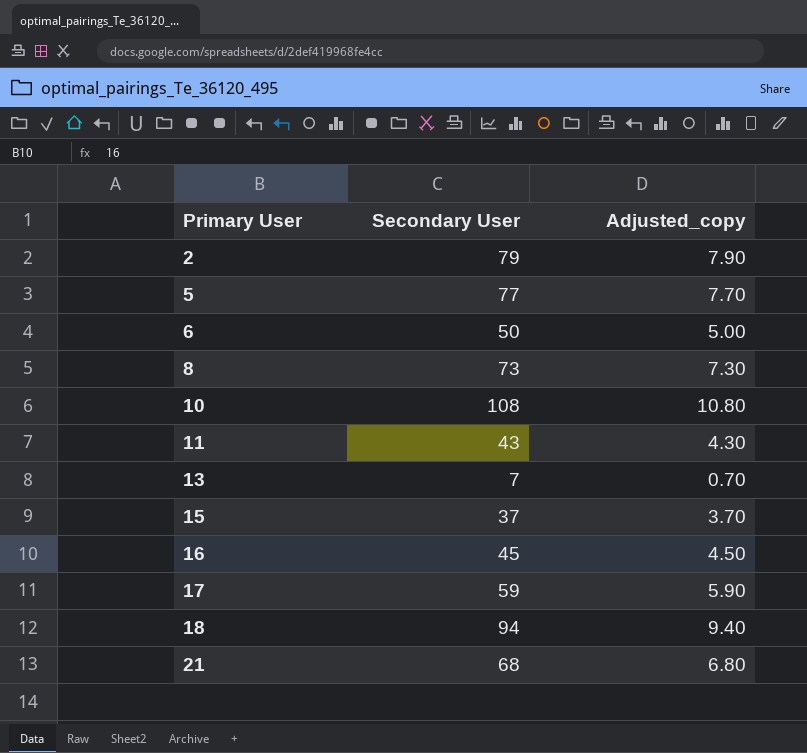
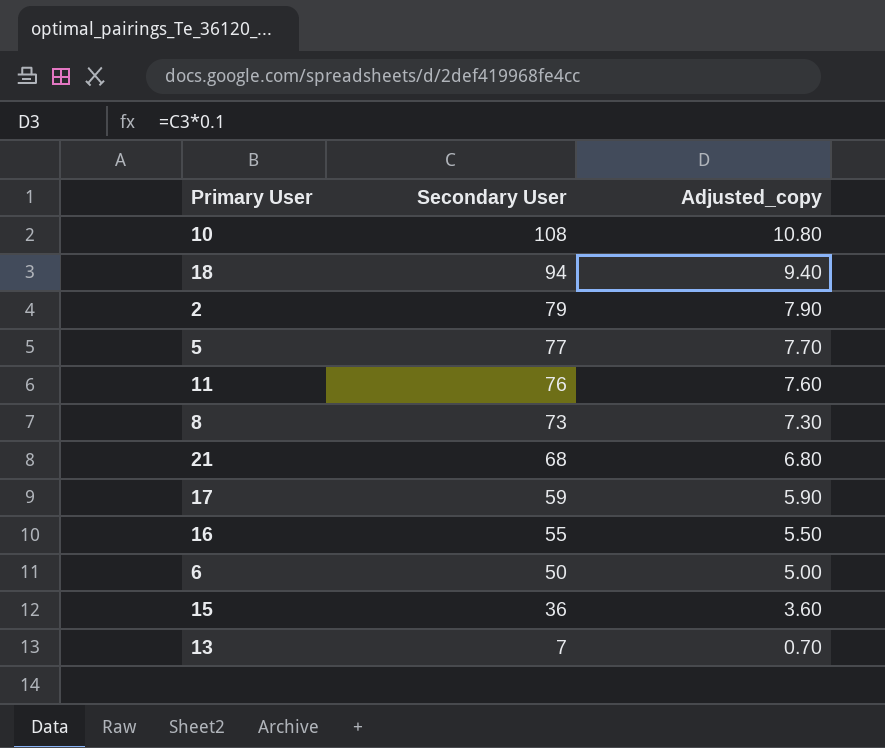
row order: Primary User ascending -> Secondary User descending
11 | Secondary User: 43 -> 76
11 | Adjusted_copy: 4.30 -> 7.60
16 | Secondary User: 45 -> 55
16 | Adjusted_copy: 4.50 -> 5.50
15 | Secondary User: 37 -> 36
15 | Adjusted_copy: 3.70 -> 3.60

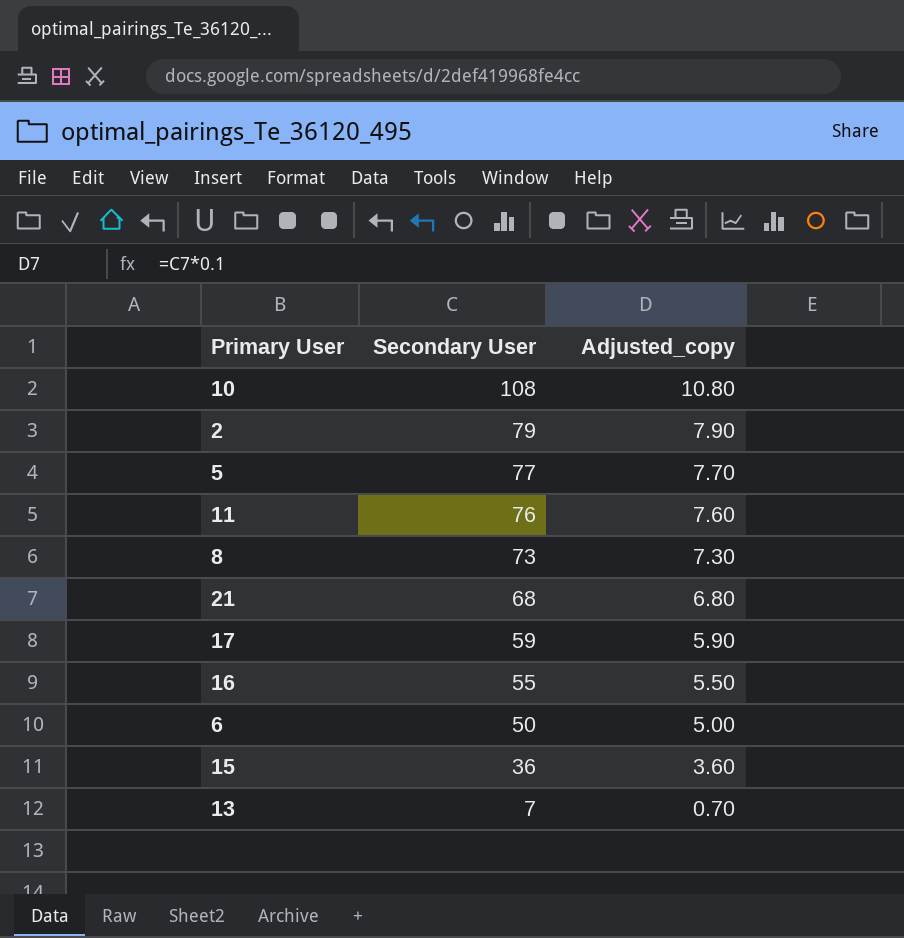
row 18: 94 | 9.40 -> none

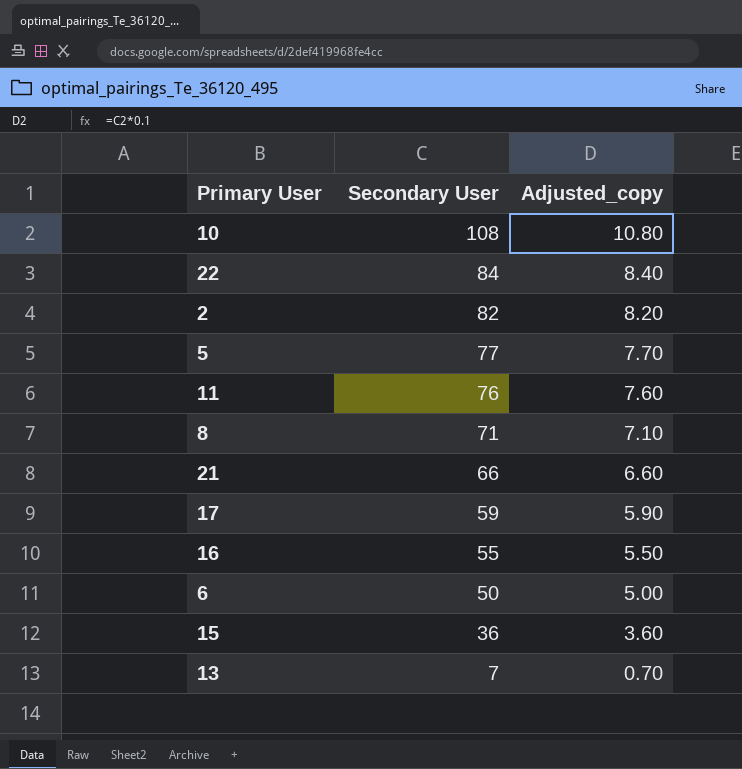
row 22: none -> 84 | 8.40
2 | Secondary User: 79 -> 82
2 | Adjusted_copy: 7.90 -> 8.20
8 | Secondary User: 73 -> 71
8 | Adjusted_copy: 7.30 -> 7.10
21 | Secondary User: 68 -> 66
21 | Adjusted_copy: 6.80 -> 6.60

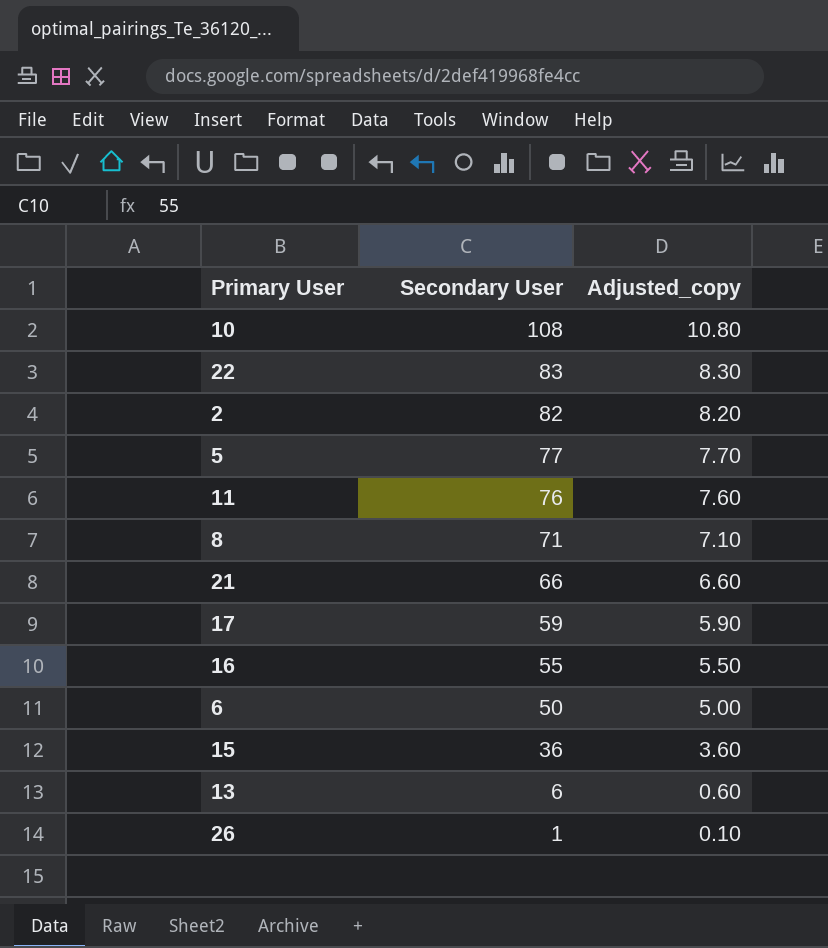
22 | Secondary User: 84 -> 83
22 | Adjusted_copy: 8.40 -> 8.30
13 | Secondary User: 7 -> 6
13 | Adjusted_copy: 0.70 -> 0.60
row 26: none -> 1 | 0.10

